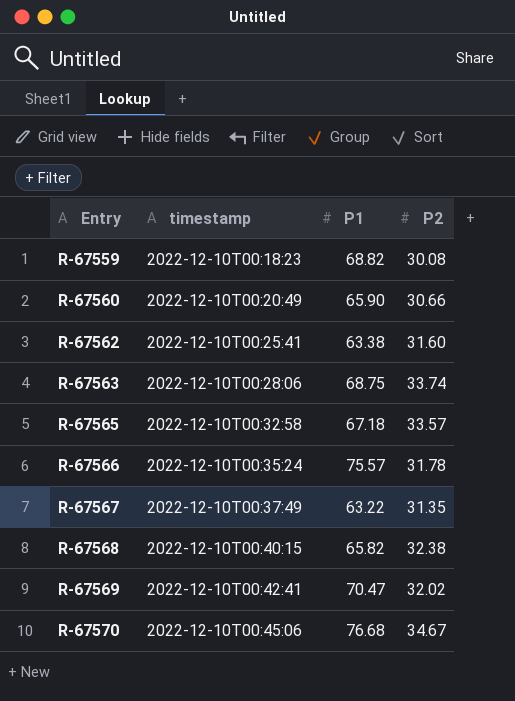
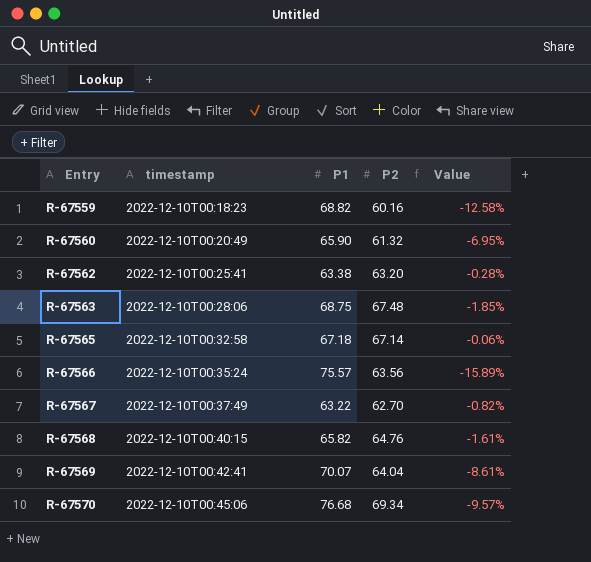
column Value | formula: none -> ([P2] - [P1]) / [P1]
R-67559 | P2: 30.08 -> 60.16
R-67560 | P2: 30.66 -> 61.32
R-67562 | P2: 31.60 -> 63.20
R-67563 | P2: 33.74 -> 67.48
R-67565 | P2: 33.57 -> 67.14
R-67566 | P2: 31.78 -> 63.56
R-67567 | P2: 31.35 -> 62.70
R-67568 | P2: 32.38 -> 64.76
R-67569 | P1: 70.47 -> 70.07
R-67569 | P2: 32.02 -> 64.04
R-67570 | P2: 34.67 -> 69.34

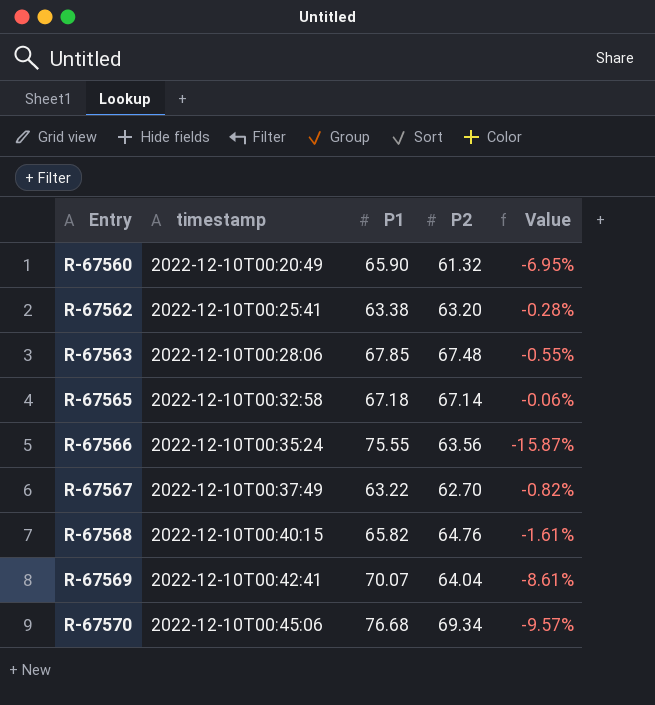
row R-67559: 2022-12-10T00:18:23 | 68.82 | 60.16 | -12.58% -> none
R-67563 | P1: 68.75 -> 67.85
R-67563 | Value: -1.85% -> -0.55%
R-67566 | P1: 75.57 -> 75.55
R-67566 | Value: -15.89% -> -15.87%

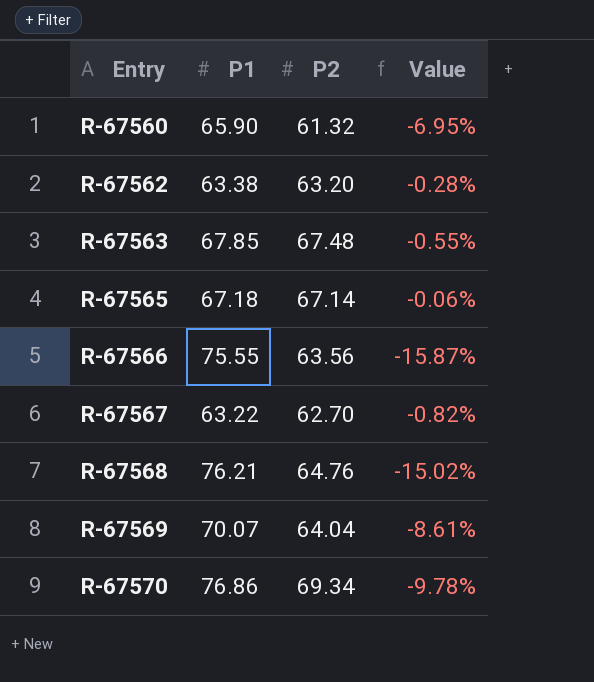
column timestamp | position: 2 -> none
R-67568 | P1: 65.82 -> 76.21
R-67568 | Value: -1.61% -> -15.02%
R-67570 | P1: 76.68 -> 76.86
R-67570 | Value: -9.57% -> -9.78%

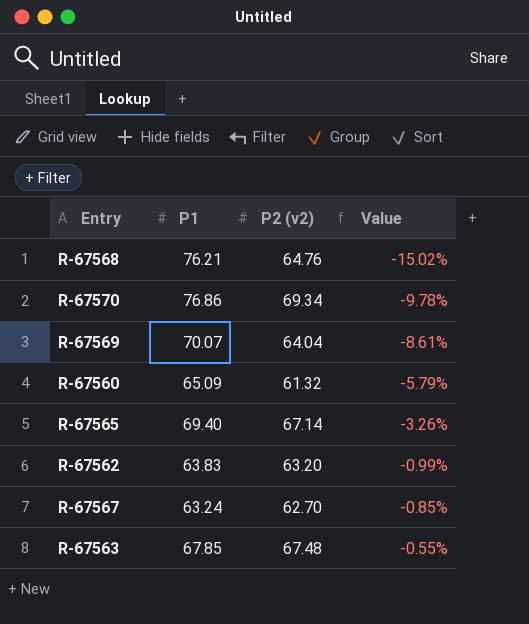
row order: Entry ascending -> Value ascending
column name: P2 -> P2 (v2)
row R-67566: 75.55 | 63.56 | -15.87% -> none
R-67560 | P1: 65.90 -> 65.09
R-67560 | Value: -6.95% -> -5.79%
R-67565 | P1: 67.18 -> 69.40
R-67565 | Value: -0.06% -> -3.26%
R-67562 | P1: 63.38 -> 63.83
R-67562 | Value: -0.28% -> -0.99%
R-67567 | P1: 63.22 -> 63.24
R-67567 | Value: -0.82% -> -0.85%

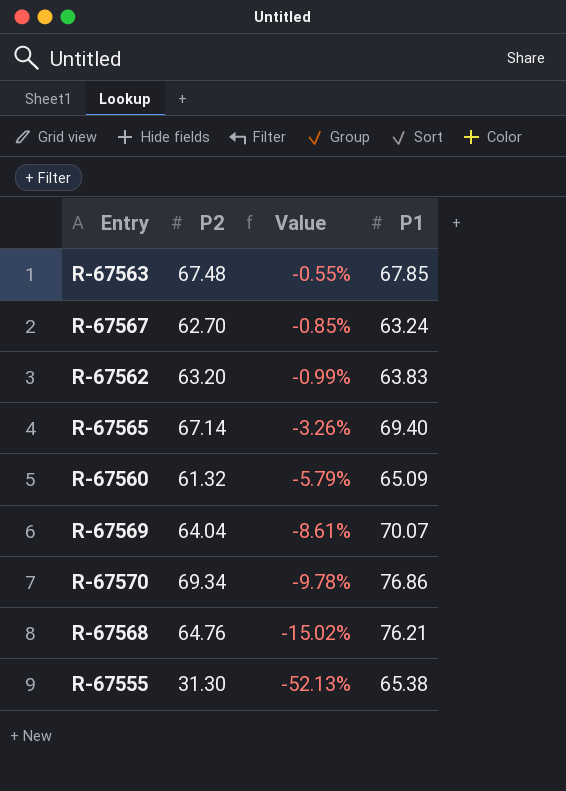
row order: Value ascending -> Value descending
column name: P2 (v2) -> P2
column P1 | position: 2 -> 4
row R-67555: none -> 31.30 | -52.13% | 65.38

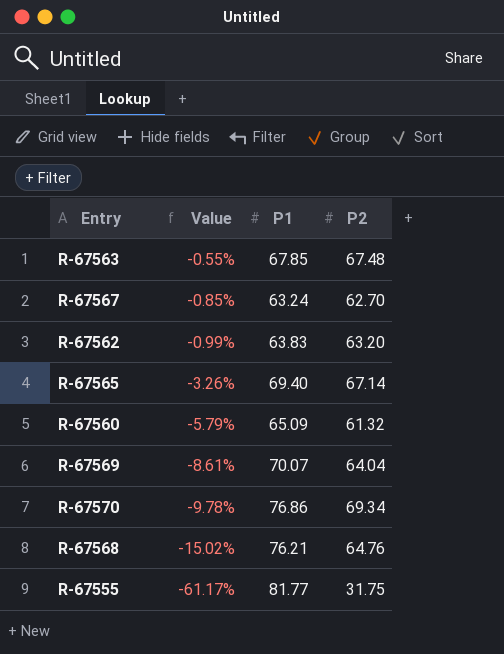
column P2 | position: 2 -> 4
R-67555 | Value: -52.13% -> -61.17%
R-67555 | P1: 65.38 -> 81.77
R-67555 | P2: 31.30 -> 31.75

